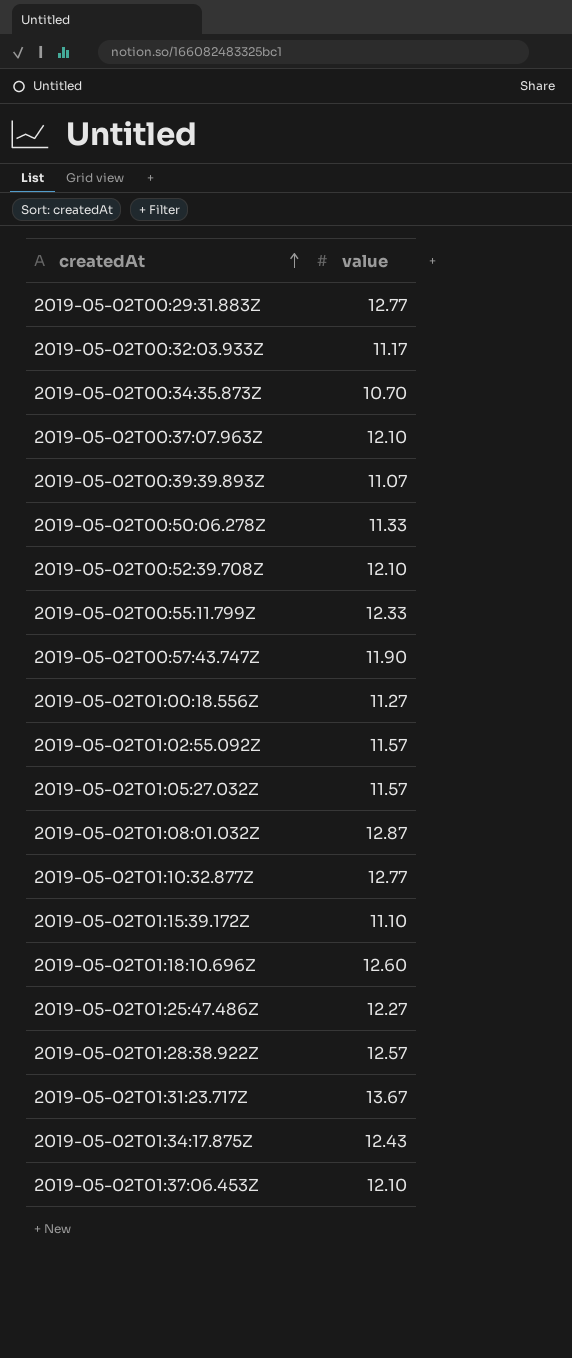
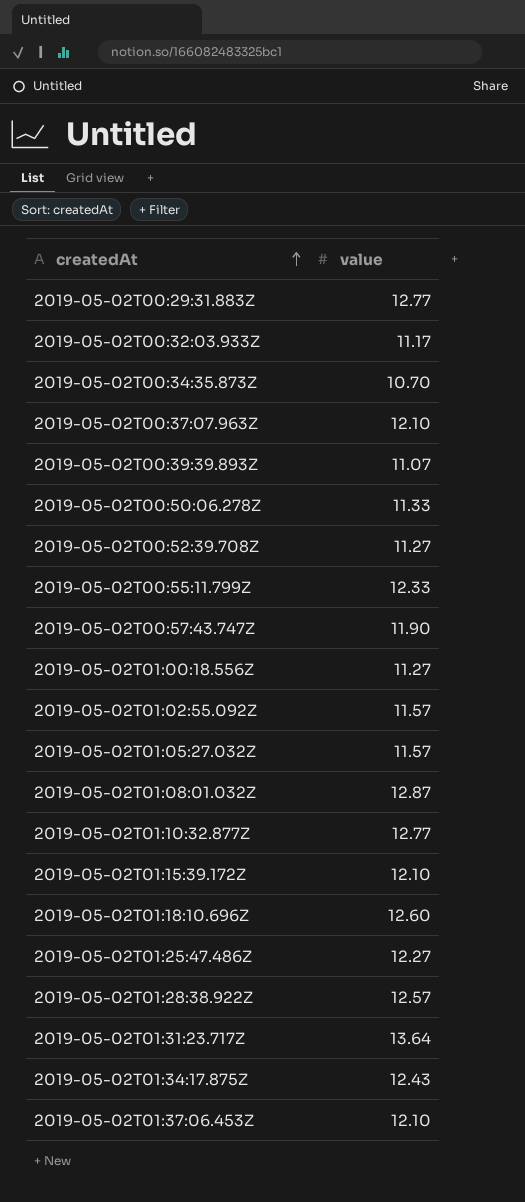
2019-05-02T00:52:39.708Z | value: 12.10 -> 11.27
2019-05-02T01:15:39.172Z | value: 11.10 -> 12.10
2019-05-02T01:31:23.717Z | value: 13.67 -> 13.64

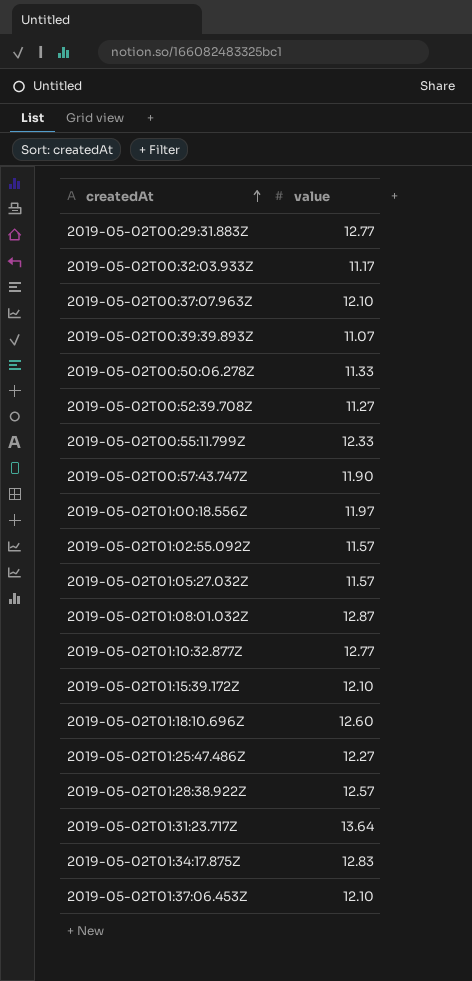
row 2019-05-02T00:34:35.873Z: 10.70 -> none
2019-05-02T01:00:18.556Z | value: 11.27 -> 11.97
2019-05-02T01:34:17.875Z | value: 12.43 -> 12.83

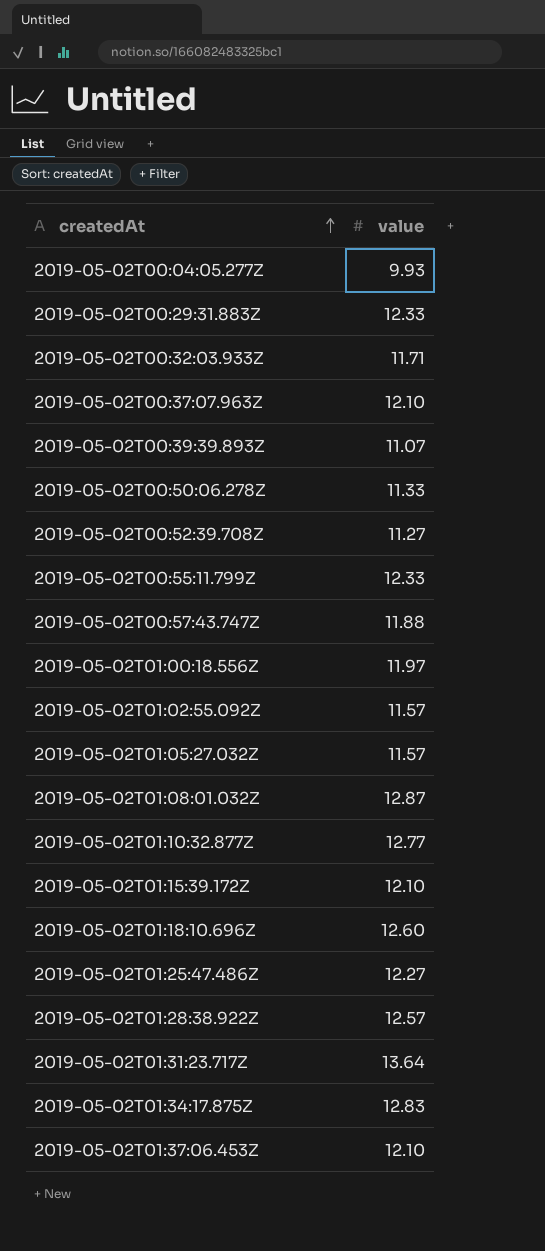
row 2019-05-02T00:04:05.277Z: none -> 9.93
2019-05-02T00:29:31.883Z | value: 12.77 -> 12.33
2019-05-02T00:32:03.933Z | value: 11.17 -> 11.71
2019-05-02T00:57:43.747Z | value: 11.90 -> 11.88

